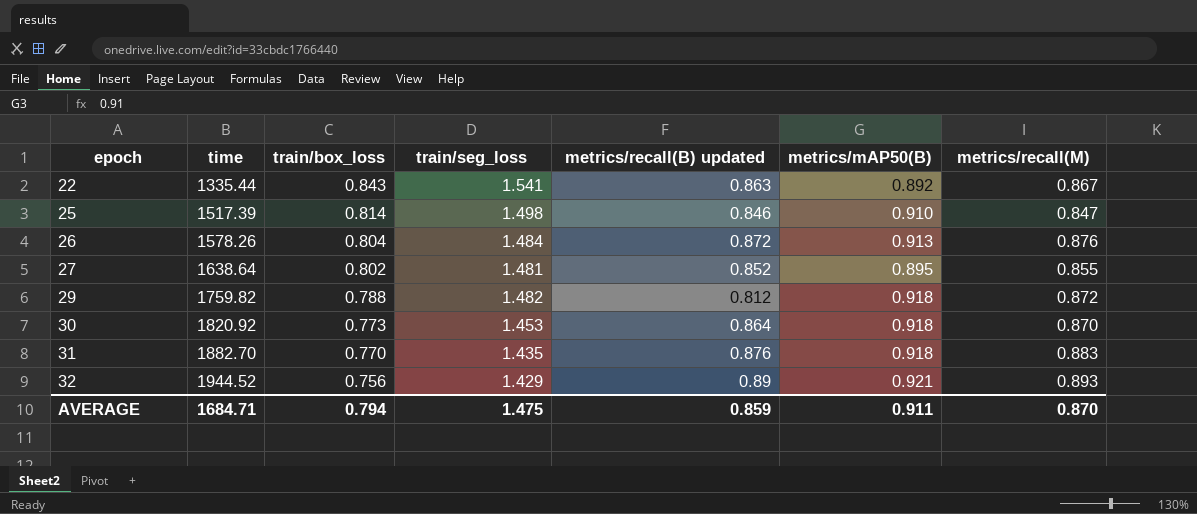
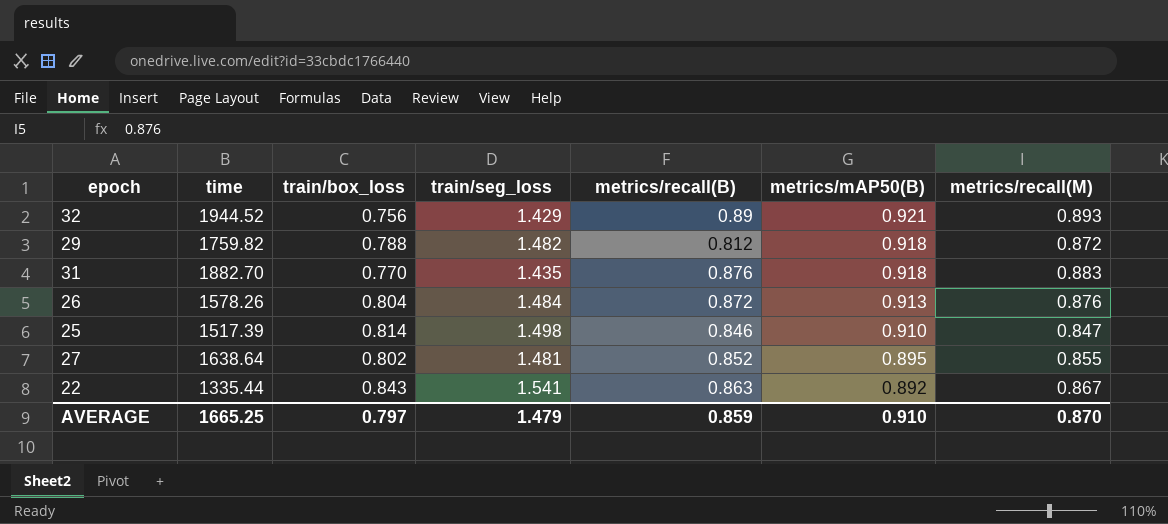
row order: epoch ascending -> metrics/mAP50(B) descending
column name: metrics/recall(B) updated -> metrics/recall(B)
row 30: 1820.92 | 0.773 | 1.453 | 0.864 | 0.918 | 0.870 -> none
AVERAGE | time: 1684.71 -> 1665.25
AVERAGE | train/box_loss: 0.794 -> 0.797
AVERAGE | train/seg_loss: 1.475 -> 1.479
AVERAGE | metrics/mAP50(B): 0.911 -> 0.910

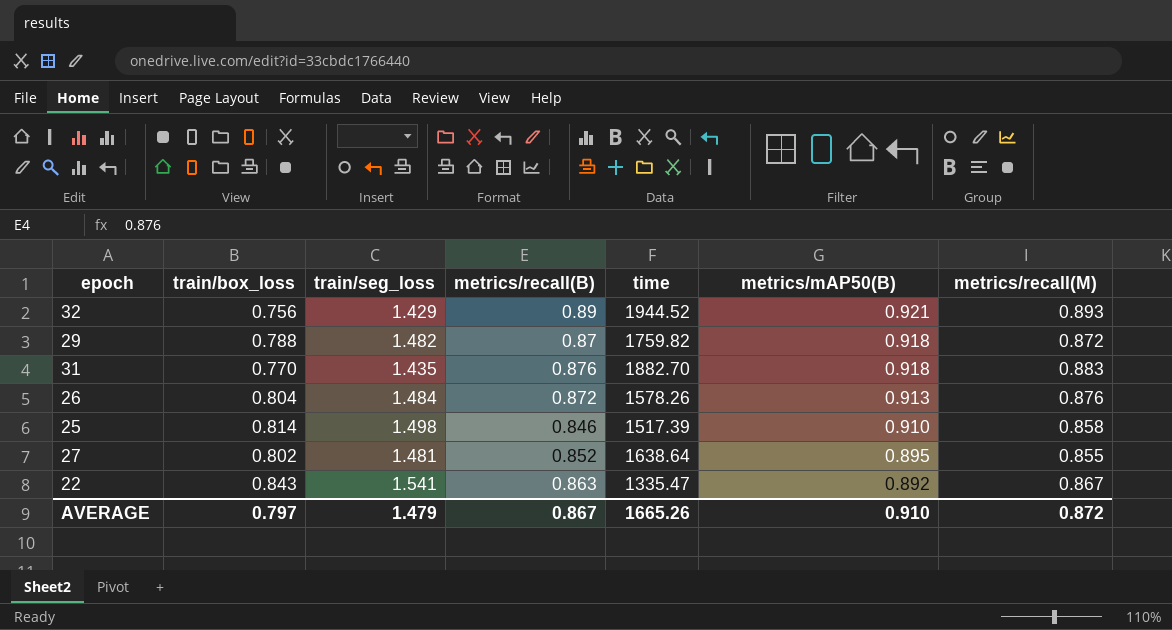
column time | position: 2 -> 5
29 | metrics/recall(B): 0.812 -> 0.87
25 | metrics/recall(M): 0.847 -> 0.858
22 | time: 1335.44 -> 1335.47
AVERAGE | metrics/recall(B): 0.859 -> 0.867
AVERAGE | time: 1665.25 -> 1665.26
AVERAGE | metrics/recall(M): 0.870 -> 0.872

